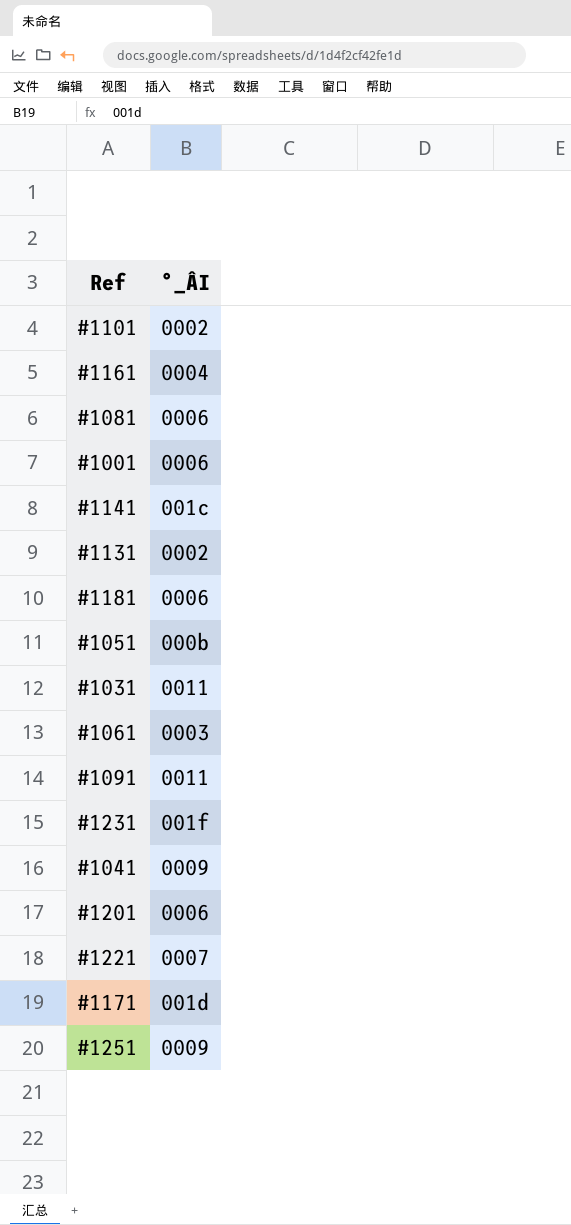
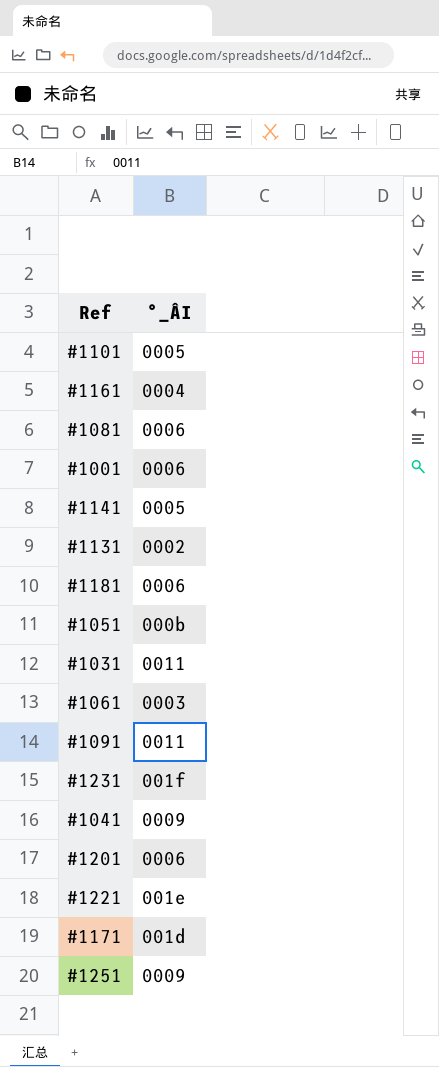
#1101 | °_ÂI: 0002 -> 0005
#1141 | °_ÂI: 001c -> 0005
#1221 | °_ÂI: 0007 -> 001e

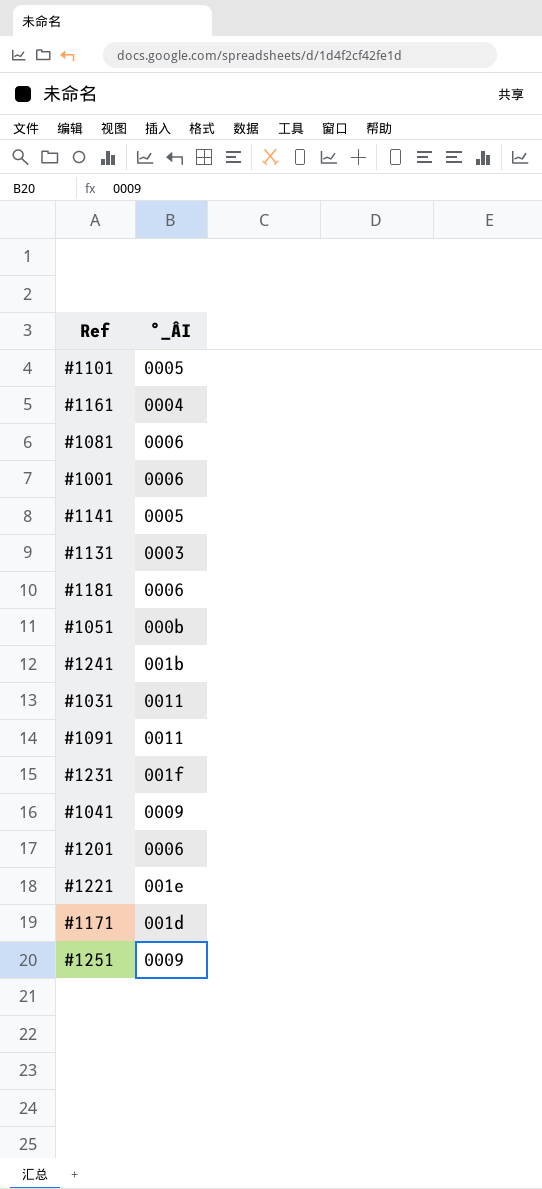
row #1061: 0003 -> none
#1131 | °_ÂI: 0002 -> 0003
row #1241: none -> 001b

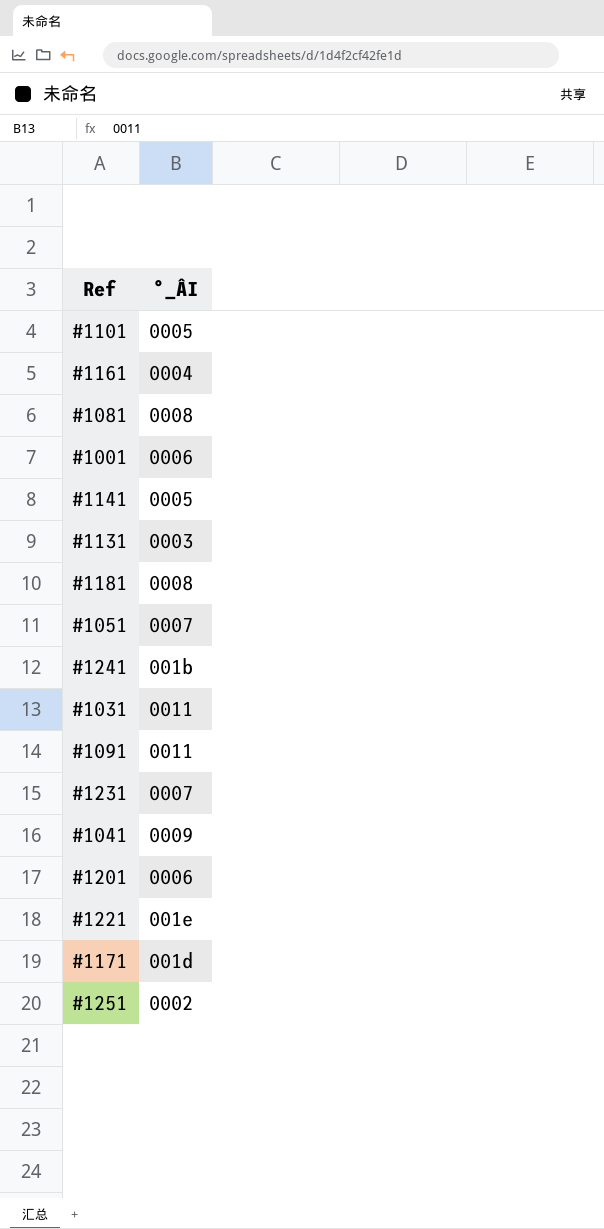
#1081 | °_ÂI: 0006 -> 0008
#1181 | °_ÂI: 0006 -> 0008
#1051 | °_ÂI: 000b -> 0007
#1231 | °_ÂI: 001f -> 0007
#1251 | °_ÂI: 0009 -> 0002

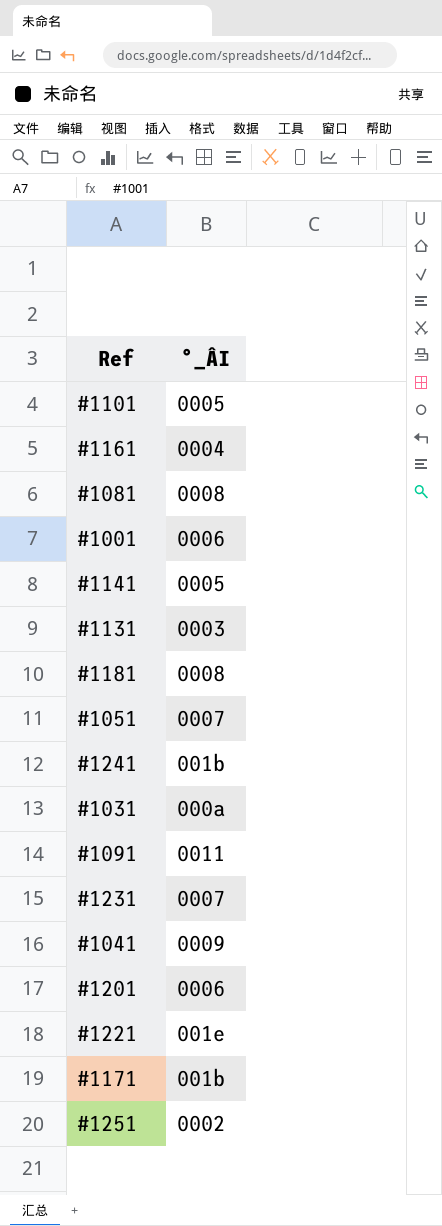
#1031 | °_ÂI: 0011 -> 000a
#1171 | °_ÂI: 001d -> 001b

